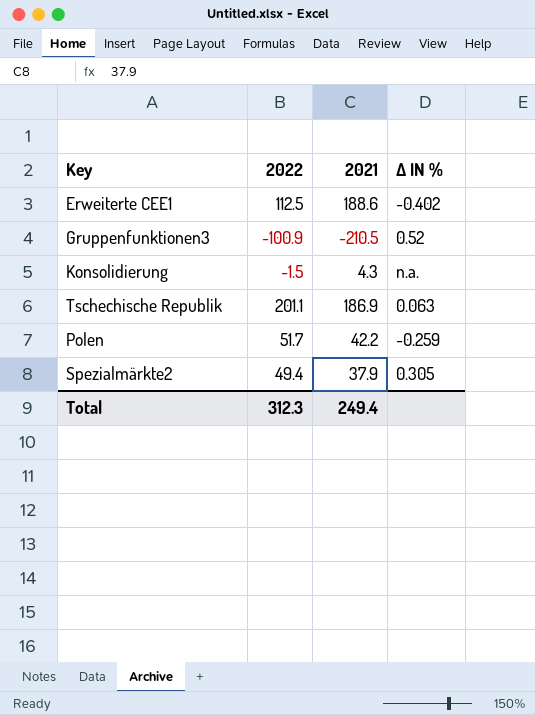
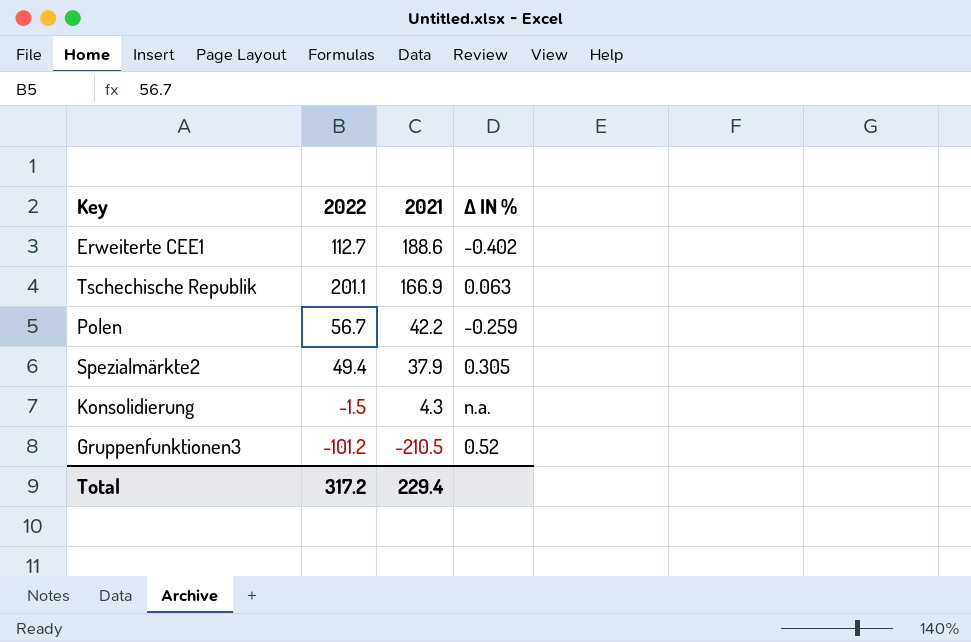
row order: none -> 2021 descending
Erweiterte CEE1 | 2022: 112.5 -> 112.7
Tschechische Republik | 2021: 186.9 -> 166.9
Polen | 2022: 51.7 -> 56.7
Gruppenfunktionen3 | 2022: -100.9 -> -101.2
Total | 2022: 312.3 -> 317.2
Total | 2021: 249.4 -> 229.4

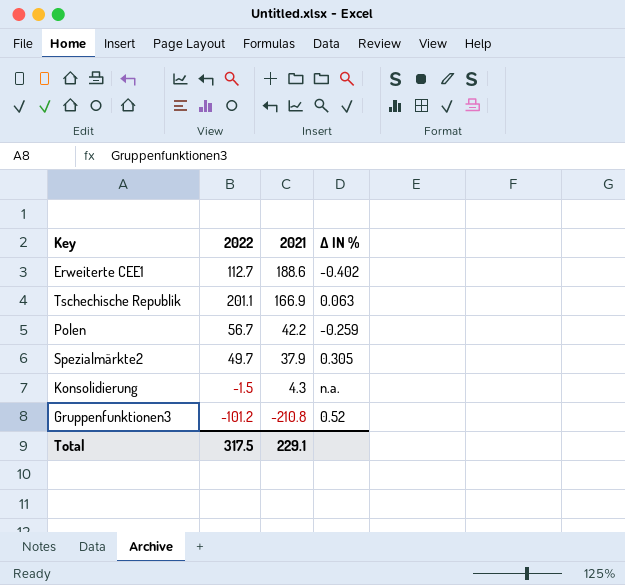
Spezialmärkte2 | 2022: 49.4 -> 49.7
Gruppenfunktionen3 | 2021: -210.5 -> -210.8
Total | 2022: 317.2 -> 317.5
Total | 2021: 229.4 -> 229.1

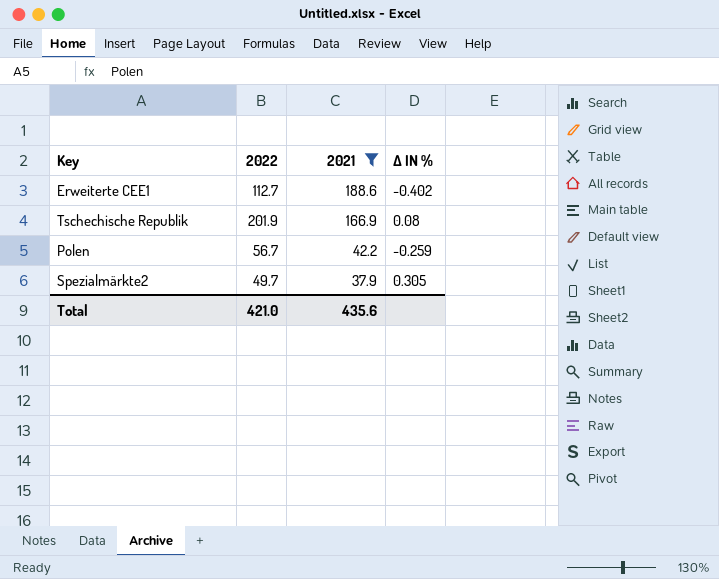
filter: none -> 2021 >= 37.9
Tschechische Republik | 2022: 201.1 -> 201.9
Tschechische Republik | ∆ IN %: 0.063 -> 0.08
Total | 2022: 317.5 -> 421.0
Total | 2021: 229.1 -> 435.6

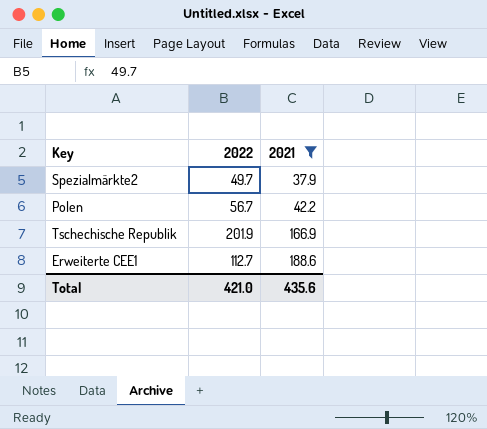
row order: 2021 descending -> 2021 ascending
column ∆ IN % | position: 4 -> none

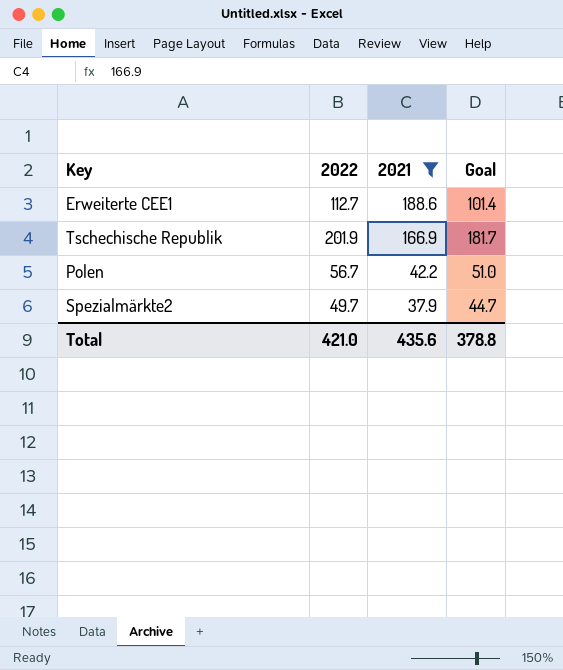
row order: 2021 ascending -> 2021 descending
column Goal | formula: none -> [2022] * 0.9

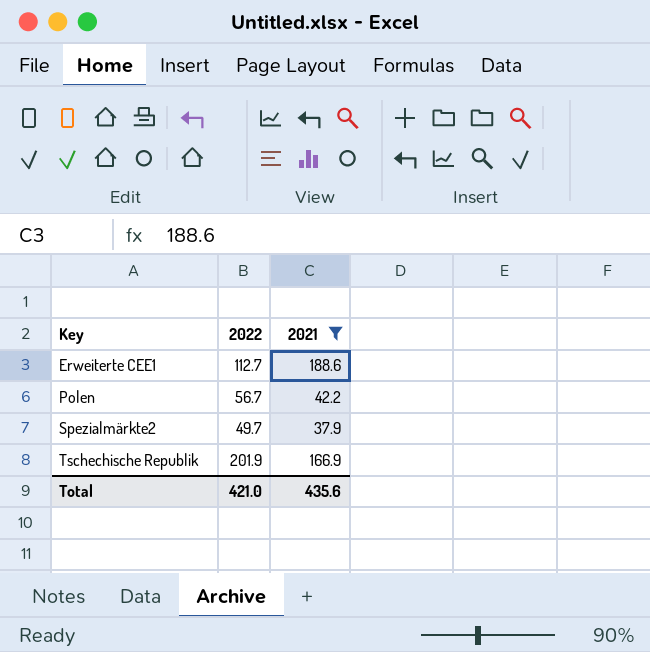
row order: 2021 descending -> Key ascending
column Goal | formula: [2022] * 0.9 -> none

